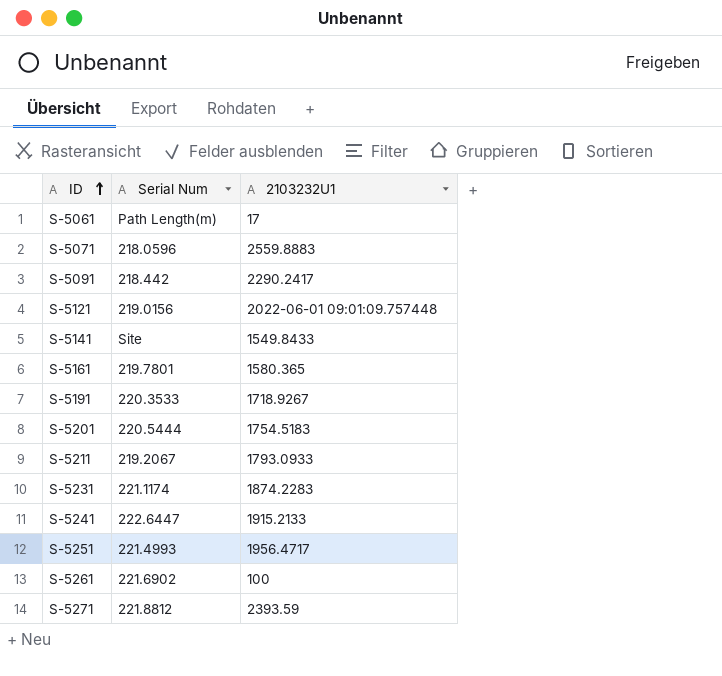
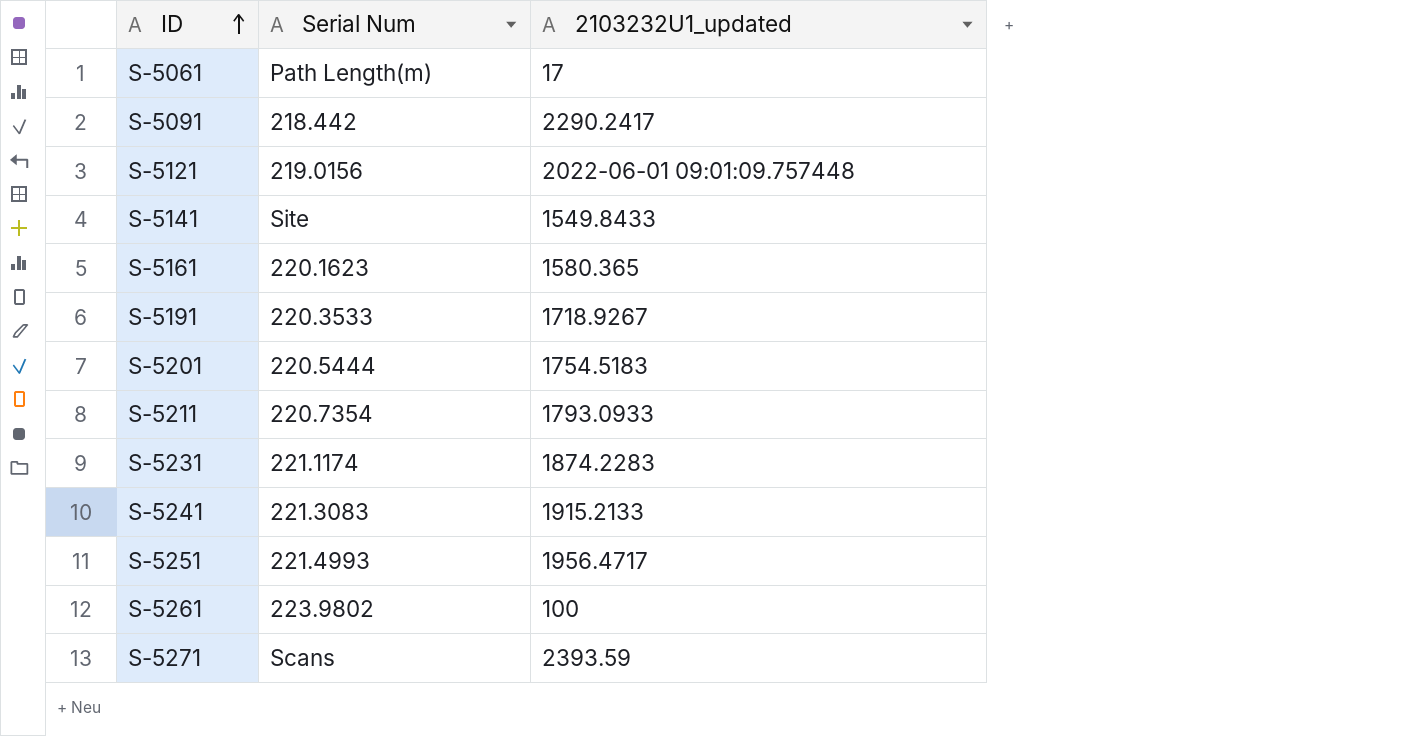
column name: 2103232U1 -> 2103232U1_updated
row S-5071: 218.0596 | 2559.8883 -> none
S-5161 | Serial Num: 219.7801 -> 220.1623
S-5211 | Serial Num: 219.2067 -> 220.7354
S-5241 | Serial Num: 222.6447 -> 221.3083
S-5261 | Serial Num: 221.6902 -> 223.9802
S-5271 | Serial Num: 221.8812 -> Scans

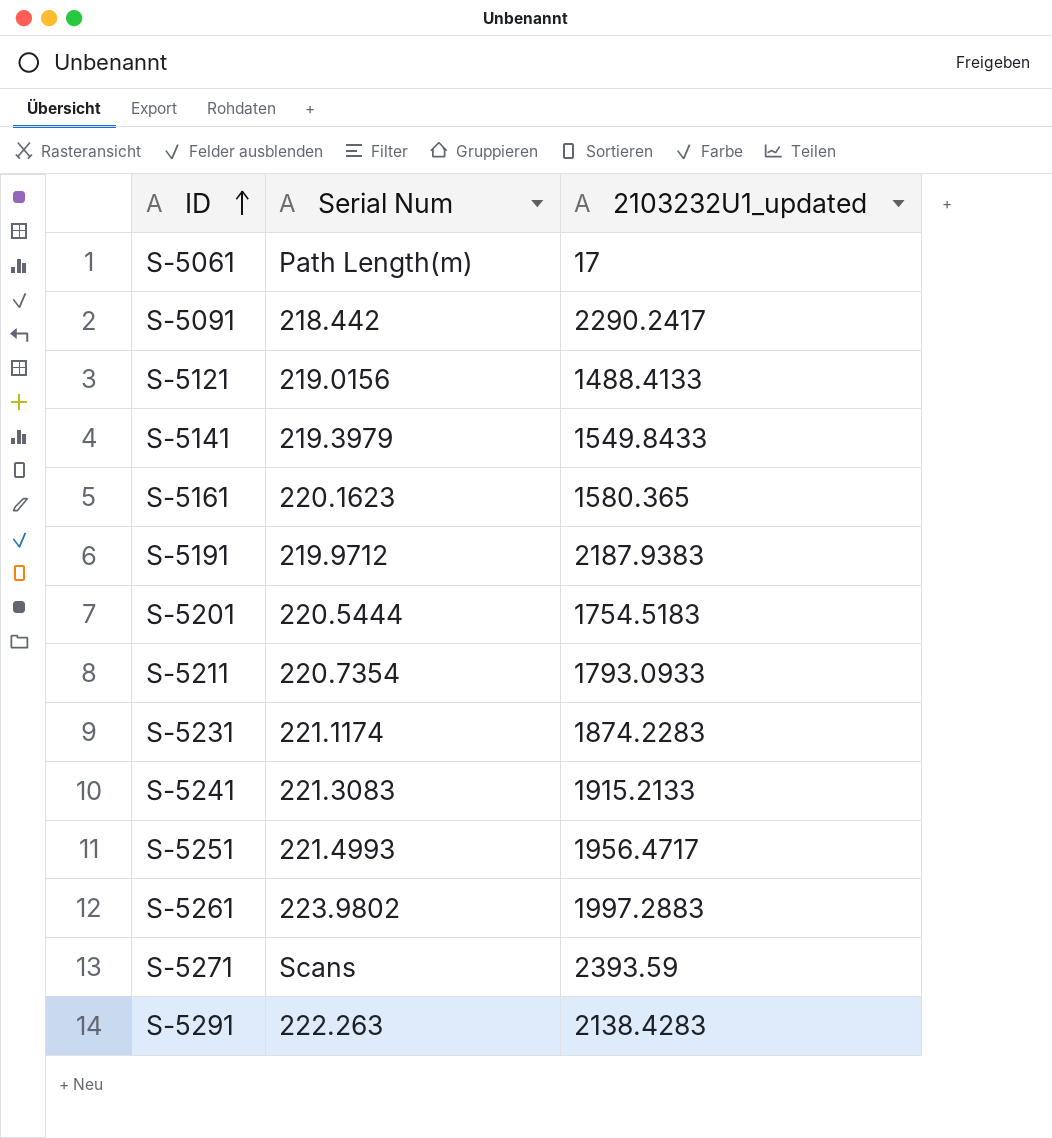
S-5121 | 2103232U1_updated: 2022-06-01 09:01:09.757448 -> 1488.4133
S-5141 | Serial Num: Site -> 219.3979
S-5191 | Serial Num: 220.3533 -> 219.9712
S-5191 | 2103232U1_updated: 1718.9267 -> 2187.9383
S-5261 | 2103232U1_updated: 100 -> 1997.2883
row S-5291: none -> 222.263 | 2138.4283

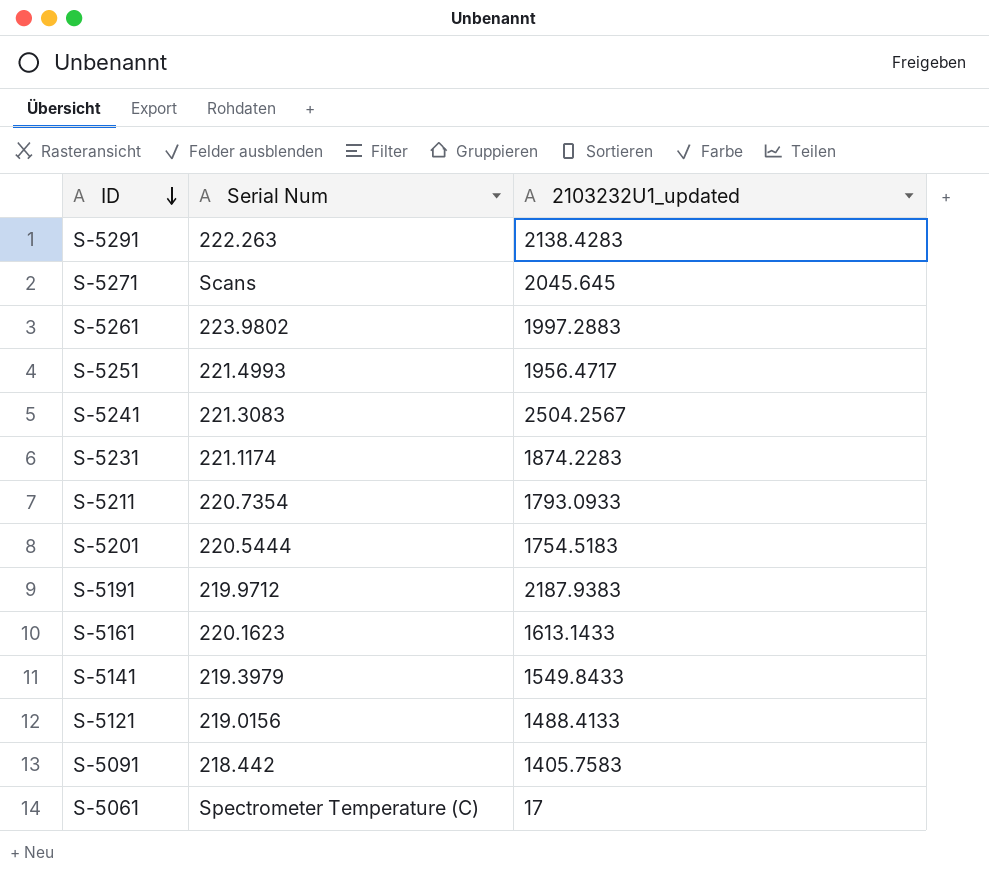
row order: ID ascending -> ID descending
S-5271 | 2103232U1_updated: 2393.59 -> 2045.645
S-5241 | 2103232U1_updated: 1915.2133 -> 2504.2567
S-5161 | 2103232U1_updated: 1580.365 -> 1613.1433
S-5091 | 2103232U1_updated: 2290.2417 -> 1405.7583
S-5061 | Serial Num: Path Length(m) -> Spectrometer Temperature (C)

